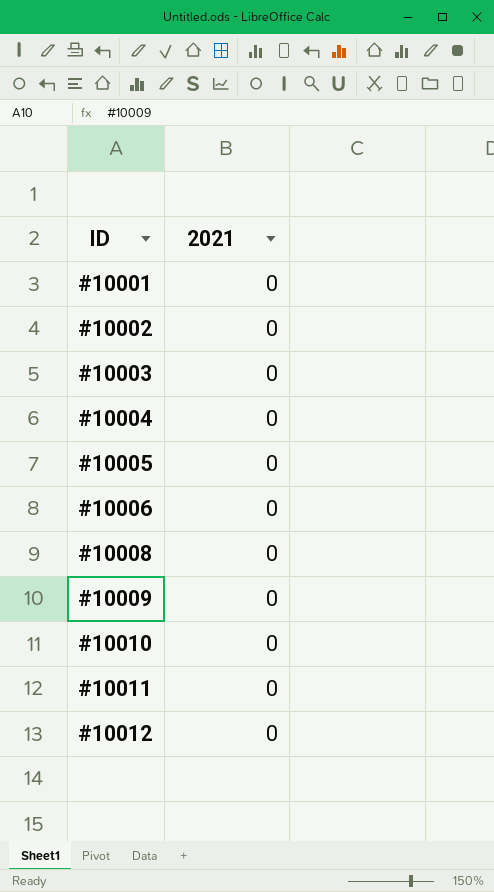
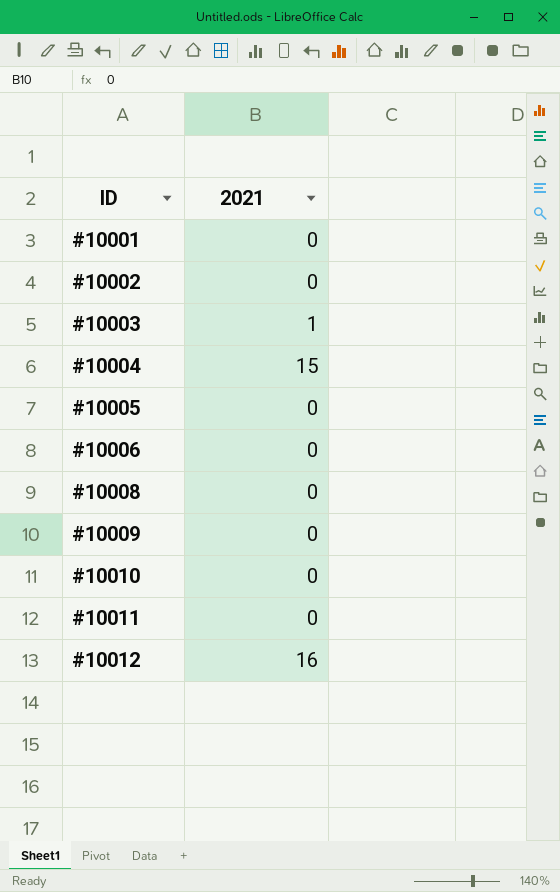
#10003 | 2021: 0 -> 1
#10004 | 2021: 0 -> 15
#10012 | 2021: 0 -> 16

